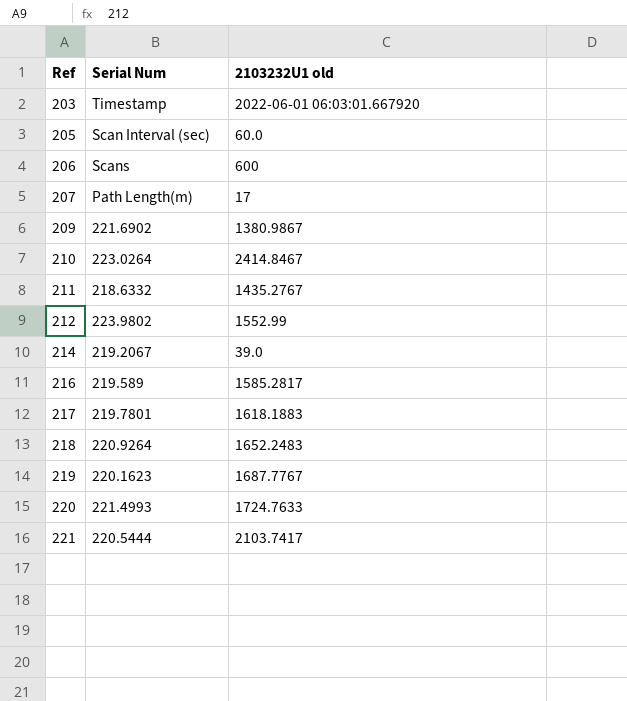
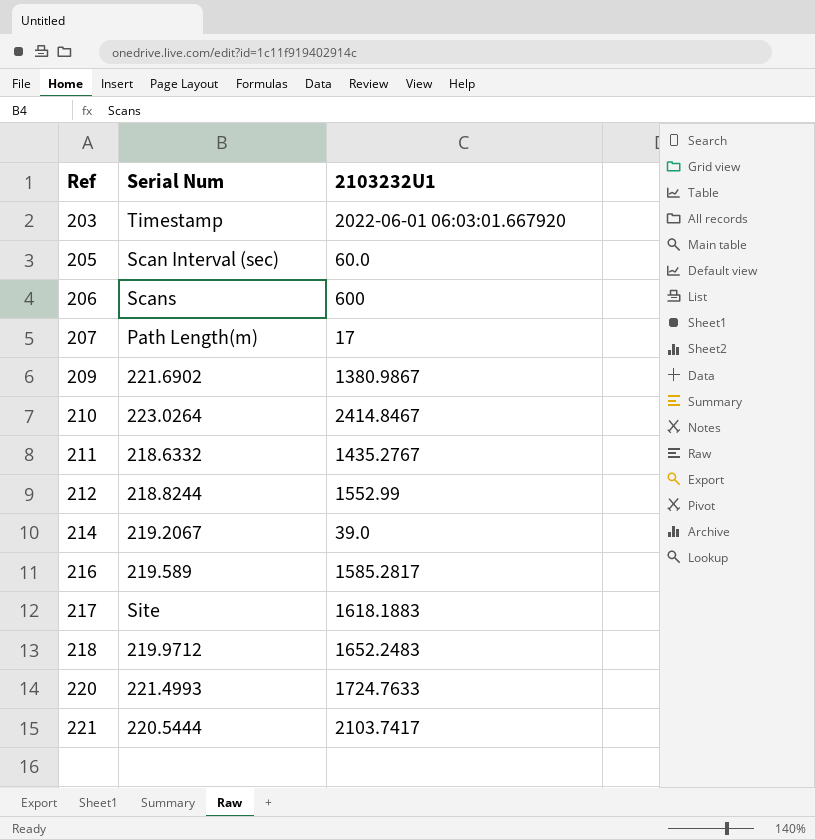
column name: 2103232U1 old -> 2103232U1
row 219: 220.1623 | 1687.7767 -> none
212 | Serial Num: 223.9802 -> 218.8244
217 | Serial Num: 219.7801 -> Site
218 | Serial Num: 220.9264 -> 219.9712

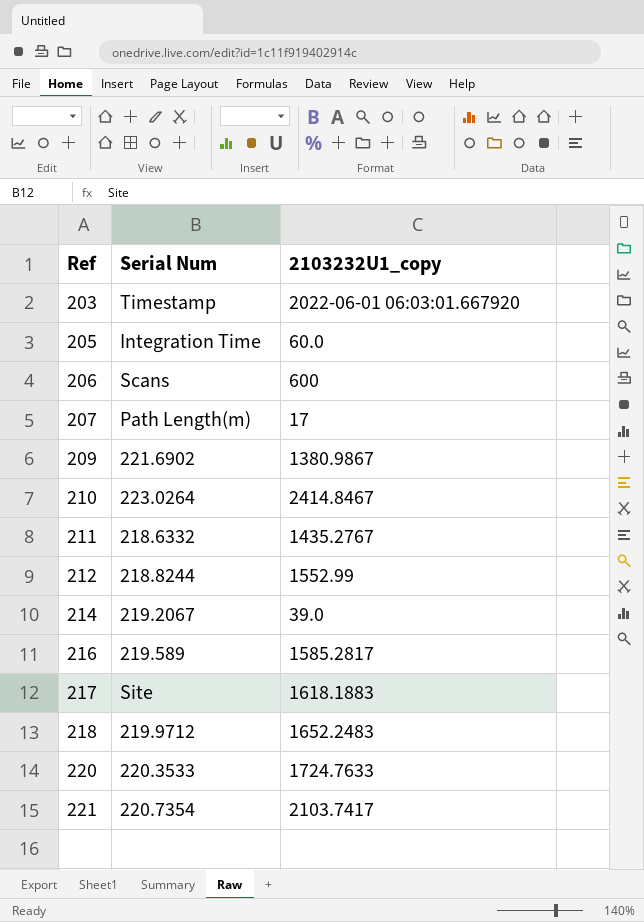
column name: 2103232U1 -> 2103232U1_copy
205 | Serial Num: Scan Interval (sec) -> Integration Time
220 | Serial Num: 221.4993 -> 220.3533
221 | Serial Num: 220.5444 -> 220.7354

